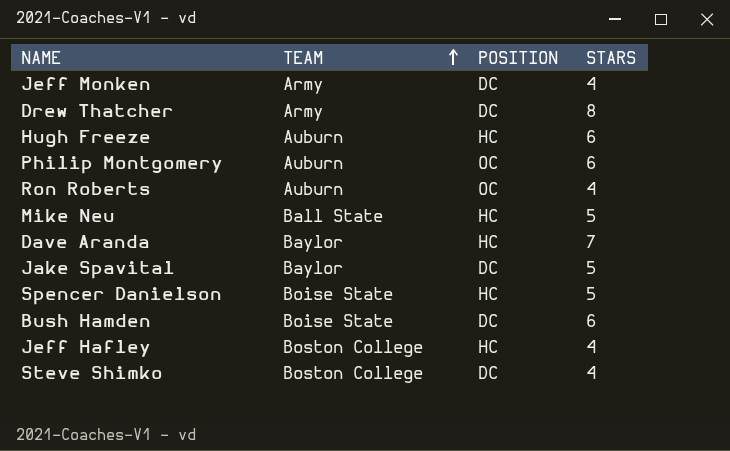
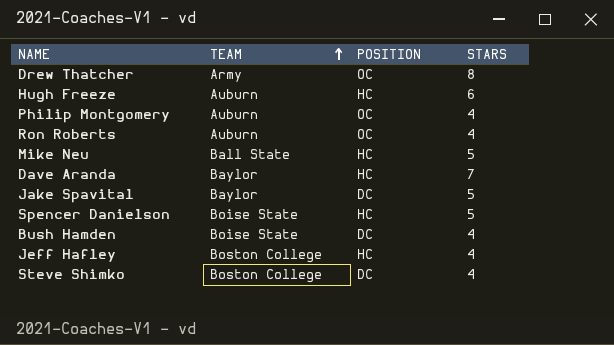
row Jeff Monken: Army | DC | 4 -> none
Drew Thatcher | POSITION: DC -> OC
Philip Montgomery | STARS: 6 -> 4
Bush Hamden | STARS: 6 -> 4

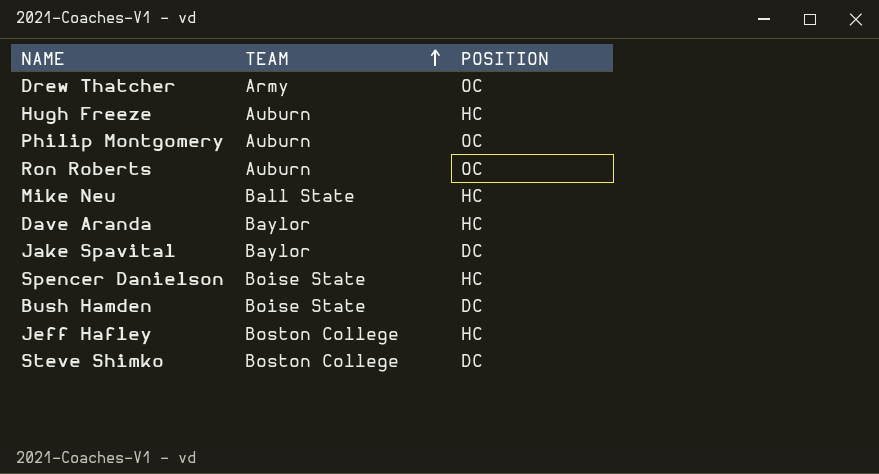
column STARS | position: 4 -> none

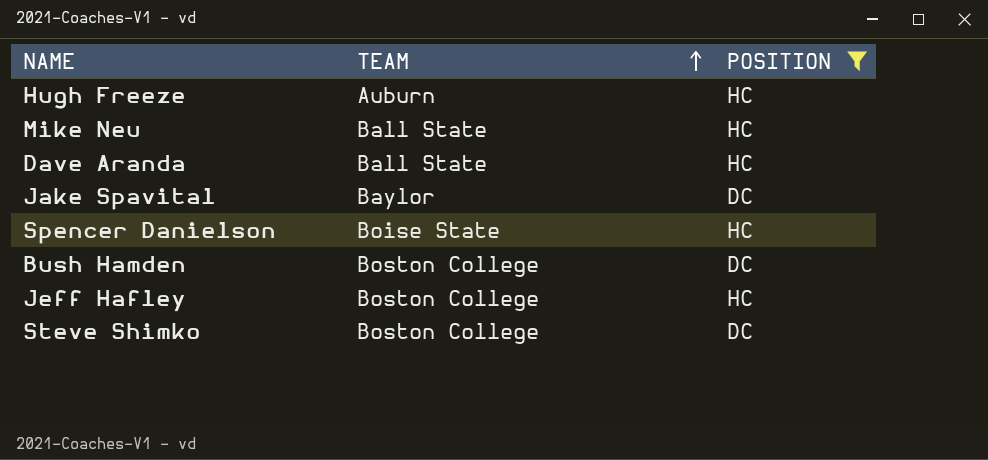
filter: none -> POSITION != OC
Dave Aranda | TEAM: Baylor -> Ball State
Bush Hamden | TEAM: Boise State -> Boston College

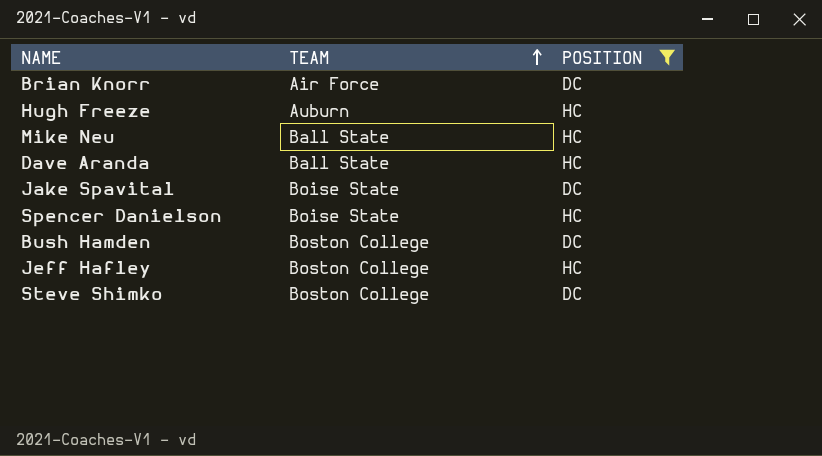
row Brian Knorr: none -> Air Force | DC
Jake Spavital | TEAM: Baylor -> Boise State

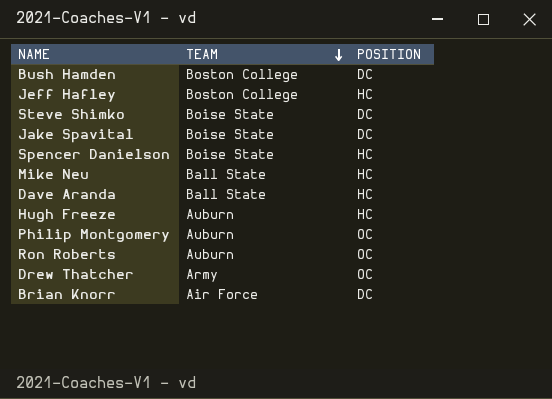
filter: POSITION != OC -> none
row order: TEAM ascending -> TEAM descending
Steve Shimko | TEAM: Boston College -> Boise State

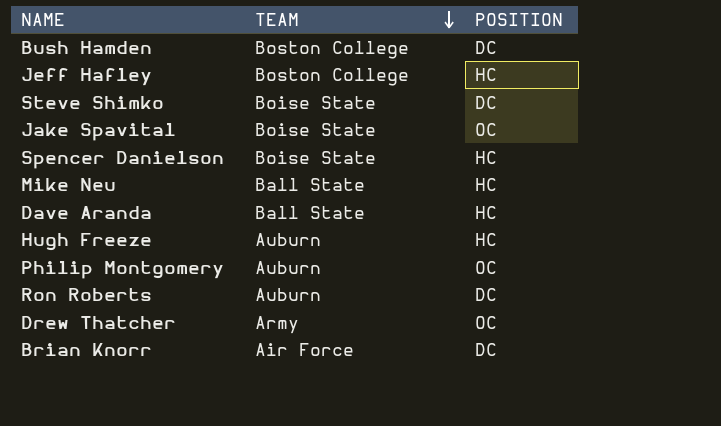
Jake Spavital | POSITION: DC -> OC
Ron Roberts | POSITION: OC -> DC

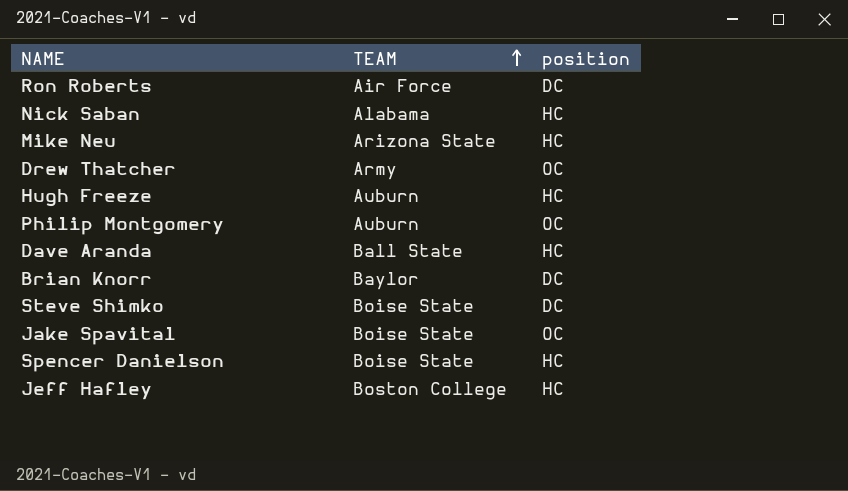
row order: TEAM descending -> TEAM ascending
column name: POSITION -> position
row Bush Hamden: Boston College | DC -> none
Ron Roberts | TEAM: Auburn -> Air Force
row Nick Saban: none -> Alabama | HC
Mike Neu | TEAM: Ball State -> Arizona State
Brian Knorr | TEAM: Air Force -> Baylor

